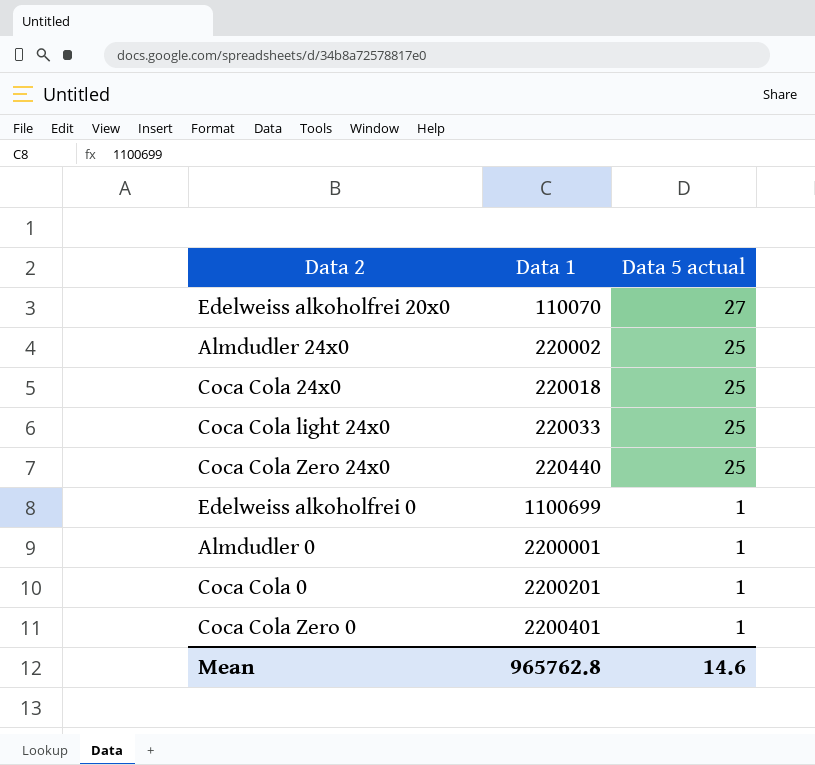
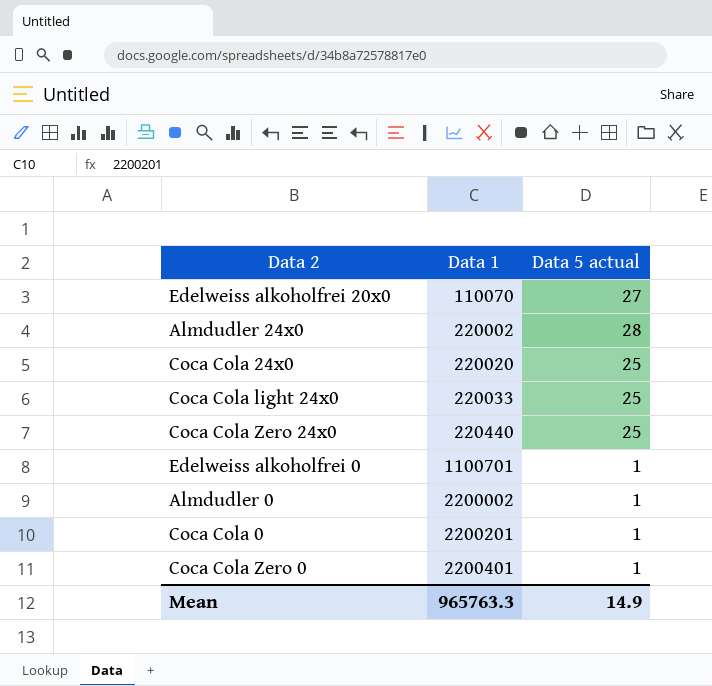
Almdudler 24x0 | Data 5 actual: 25 -> 28
Coca Cola 24x0 | Data 1: 220018 -> 220020
Edelweiss alkoholfrei 0 | Data 1: 1100699 -> 1100701
Almdudler 0 | Data 1: 2200001 -> 2200002
Mean | Data 1: 965762.8 -> 965763.3
Mean | Data 5 actual: 14.6 -> 14.9

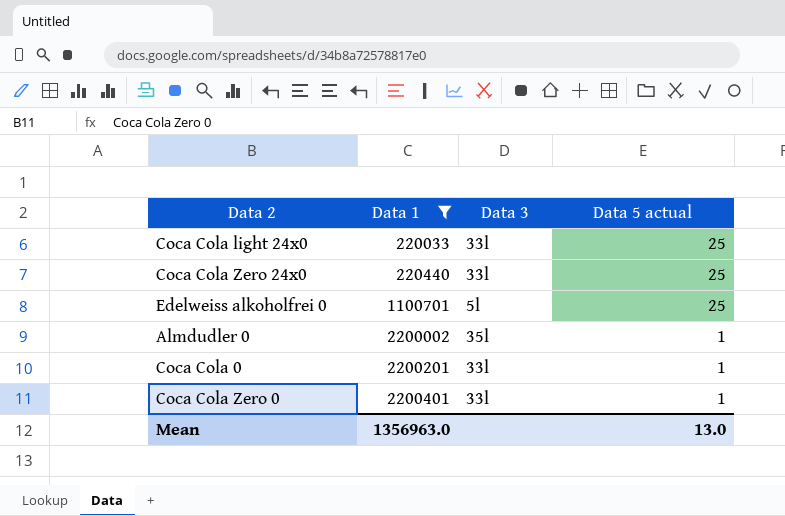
filter: none -> Data 1 >= 220033
column Data 3 | position: none -> 3
Edelweiss alkoholfrei 0 | Data 5 actual: 1 -> 25
Mean | Data 1: 965763.3 -> 1356963.0
Mean | Data 5 actual: 14.9 -> 13.0

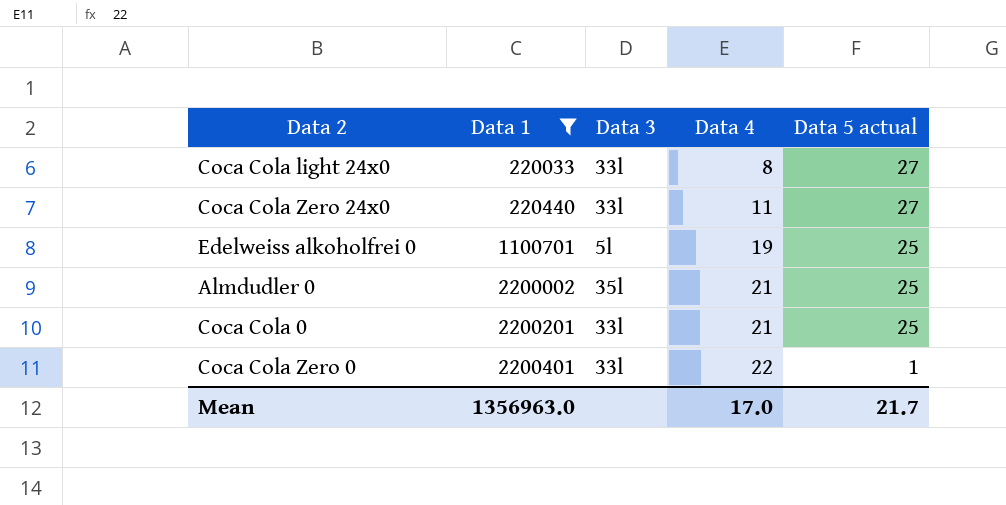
column Data 4 | position: none -> 4
Coca Cola light 24x0 | Data 5 actual: 25 -> 27
Coca Cola Zero 24x0 | Data 5 actual: 25 -> 27
Almdudler 0 | Data 5 actual: 1 -> 25
Coca Cola 0 | Data 5 actual: 1 -> 25
Mean | Data 5 actual: 13.0 -> 21.7

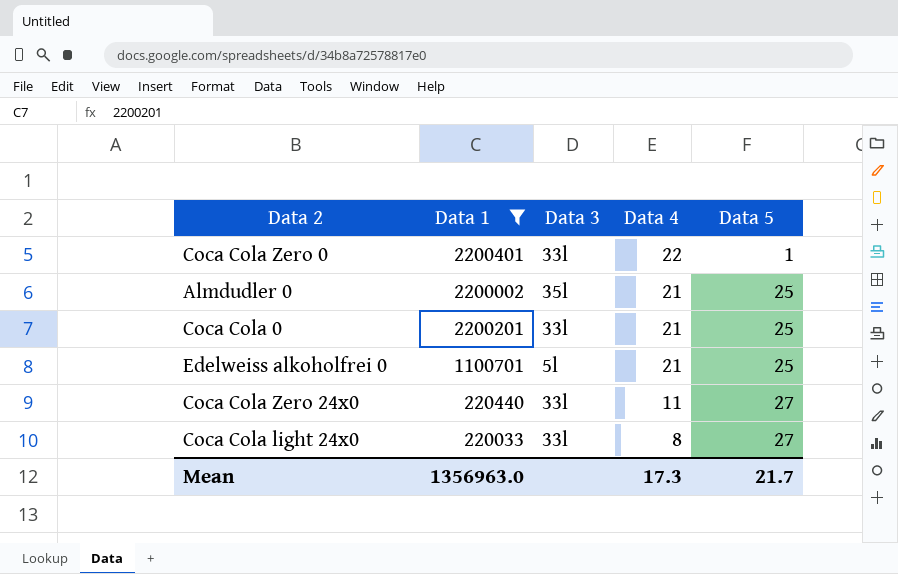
row order: Data 1 ascending -> Data 4 descending
column name: Data 5 actual -> Data 5
Edelweiss alkoholfrei 0 | Data 4: 19 -> 21
Mean | Data 4: 17.0 -> 17.3

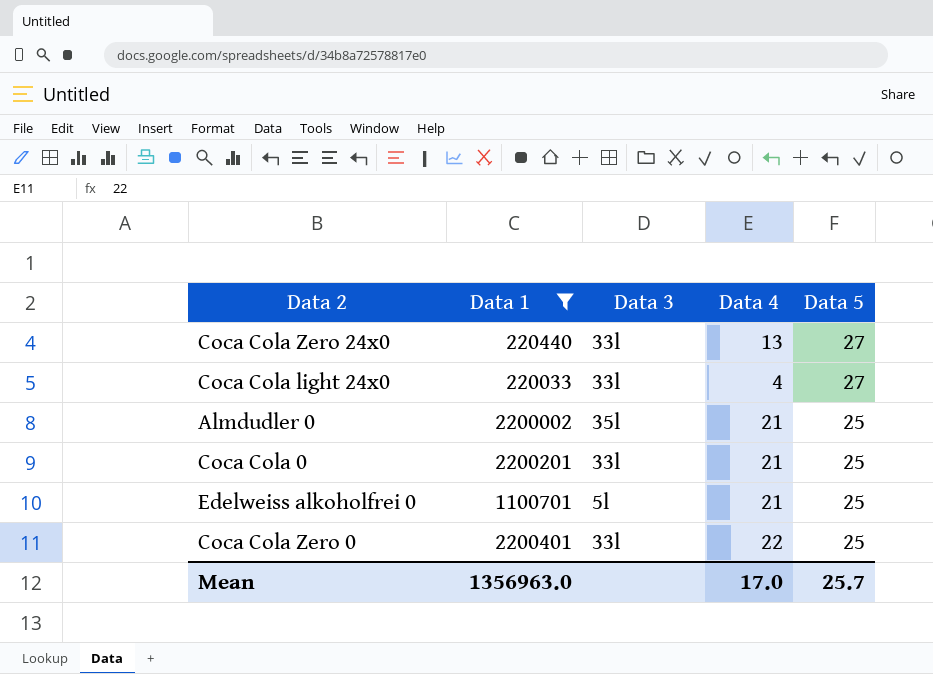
row order: Data 4 descending -> Data 5 descending
Coca Cola Zero 24x0 | Data 4: 11 -> 13
Coca Cola light 24x0 | Data 4: 8 -> 4
Coca Cola Zero 0 | Data 5: 1 -> 25
Mean | Data 4: 17.3 -> 17.0
Mean | Data 5: 21.7 -> 25.7

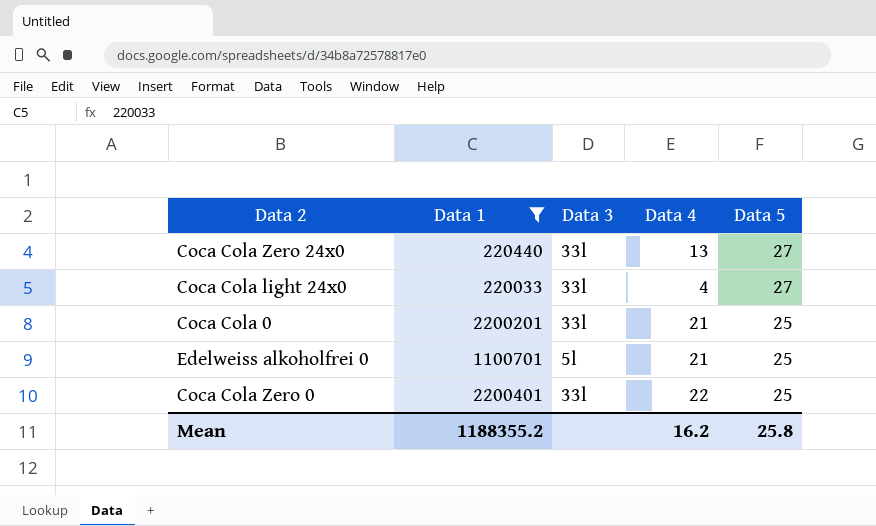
row Almdudler 0: 2200002 | 35l | 21 | 25 -> none
Mean | Data 1: 1356963.0 -> 1188355.2
Mean | Data 4: 17.0 -> 16.2
Mean | Data 5: 25.7 -> 25.8

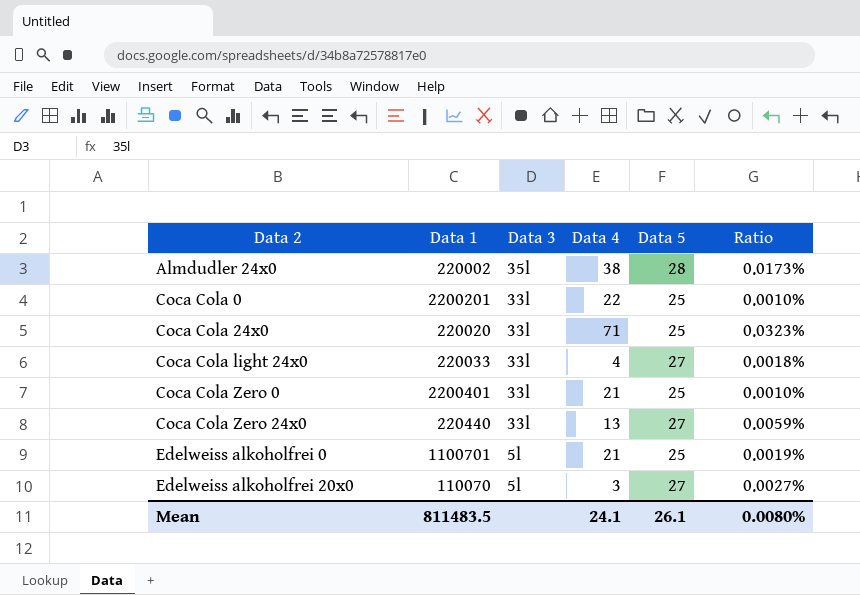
filter: Data 1 >= 220033 -> none
row order: Data 5 descending -> Data 2 ascending
column Ratio | formula: none -> [Data 4] / [Data 1]
Coca Cola 0 | Data 4: 21 -> 22
Coca Cola Zero 0 | Data 4: 22 -> 21
Mean | Data 1: 1188355.2 -> 811483.5
Mean | Data 4: 16.2 -> 24.1
Mean | Data 5: 25.8 -> 26.1

